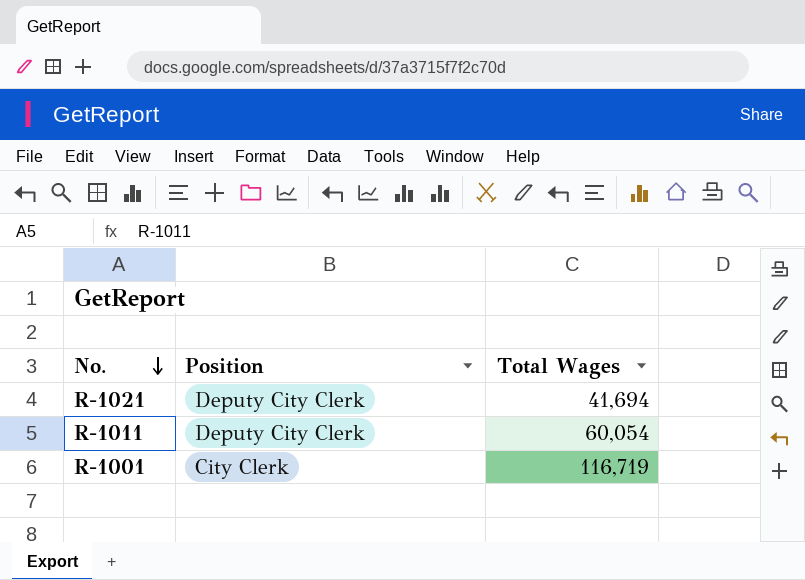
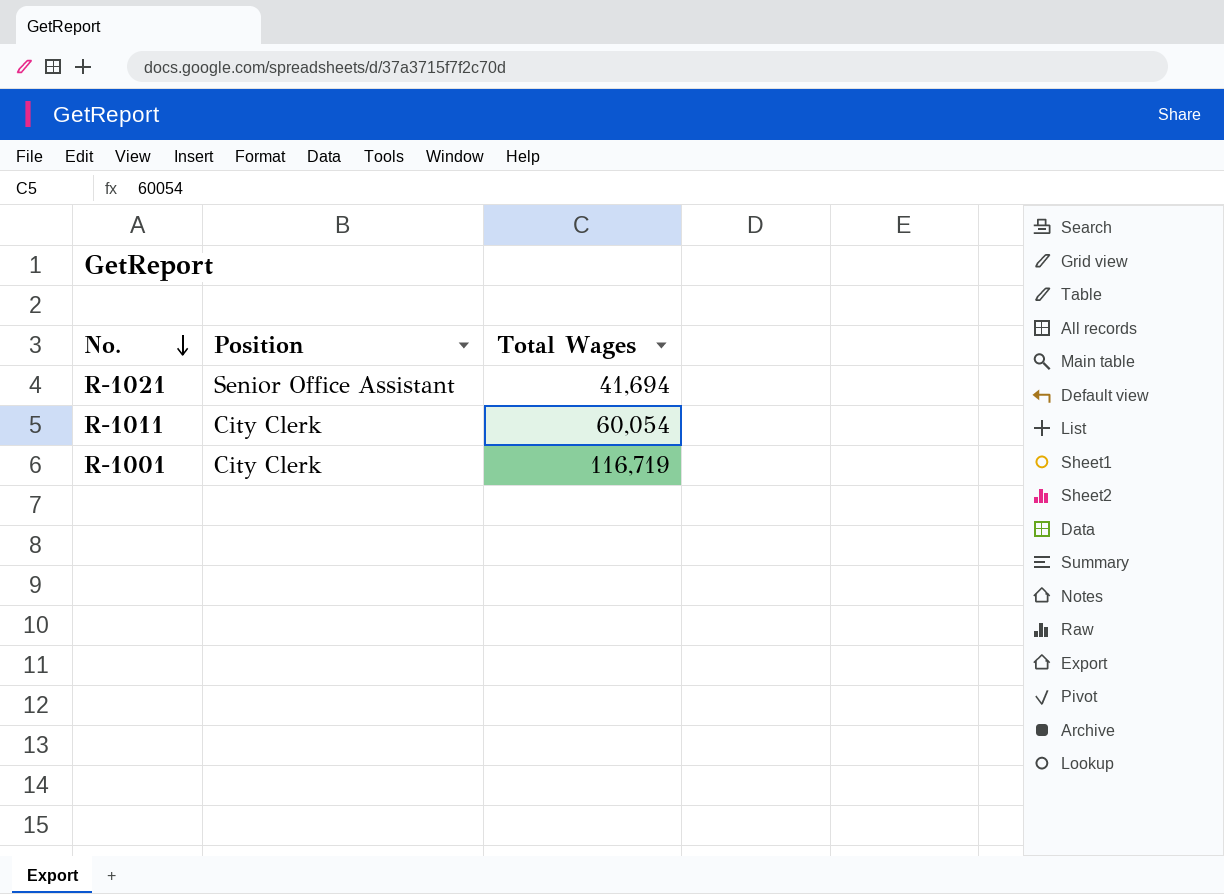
R-1021 | Position: Deputy City Clerk -> Senior Office Assistant
R-1011 | Position: Deputy City Clerk -> City Clerk

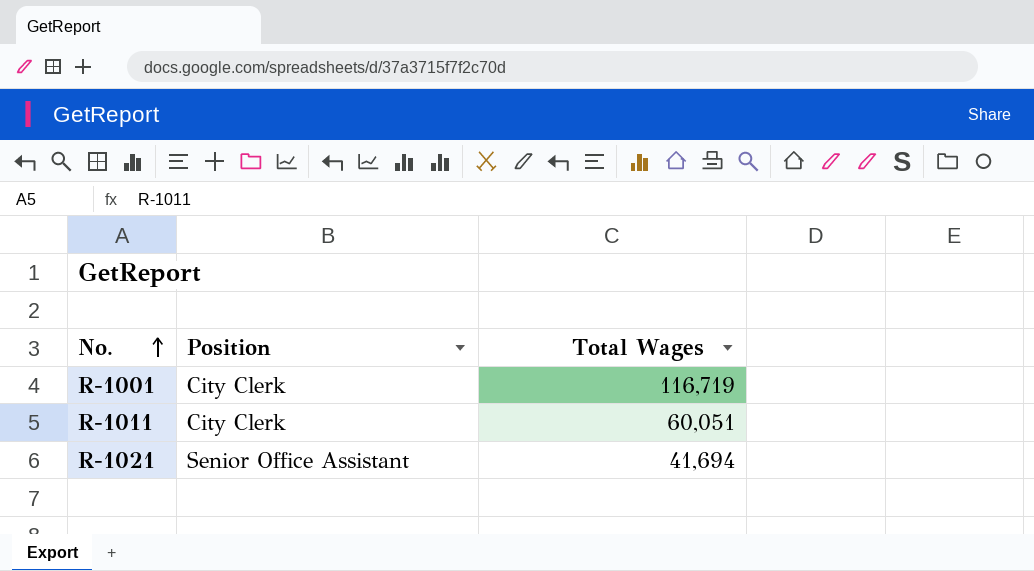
row order: No. descending -> No. ascending
R-1011 | Total Wages: 60,054 -> 60,051

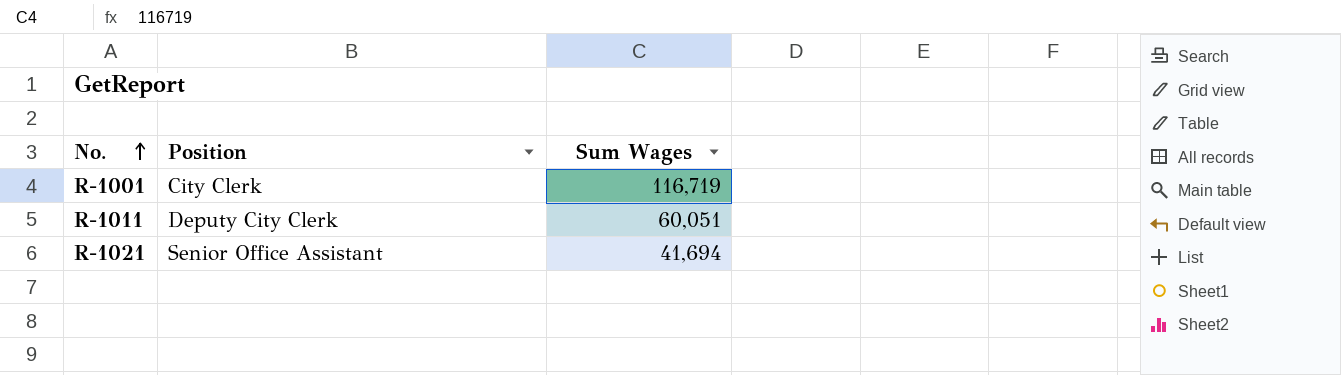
column name: Total Wages -> Sum Wages
R-1011 | Position: City Clerk -> Deputy City Clerk

